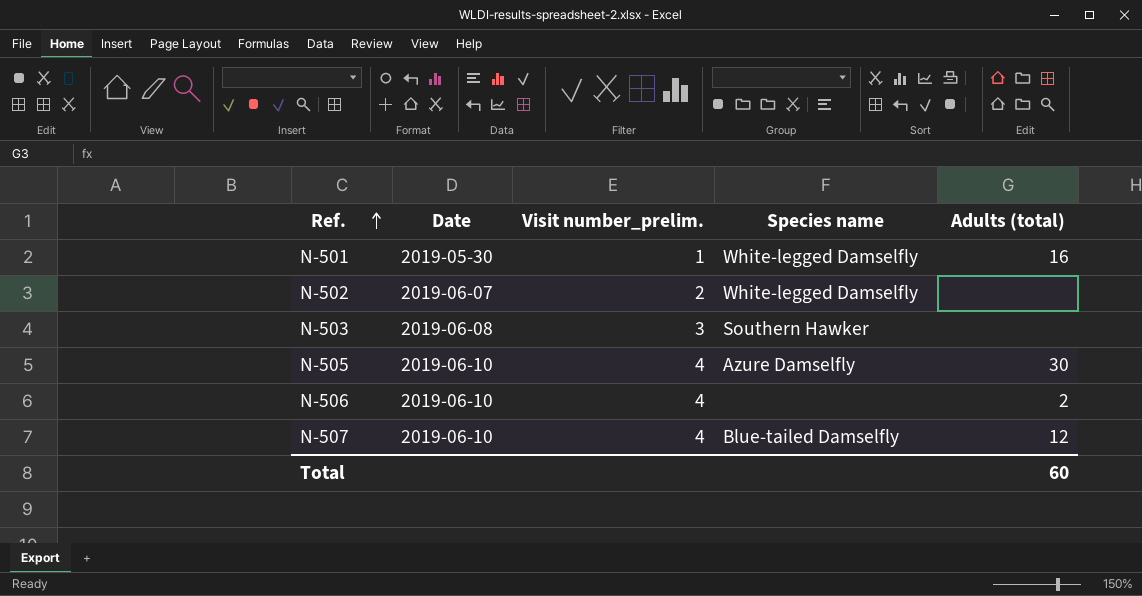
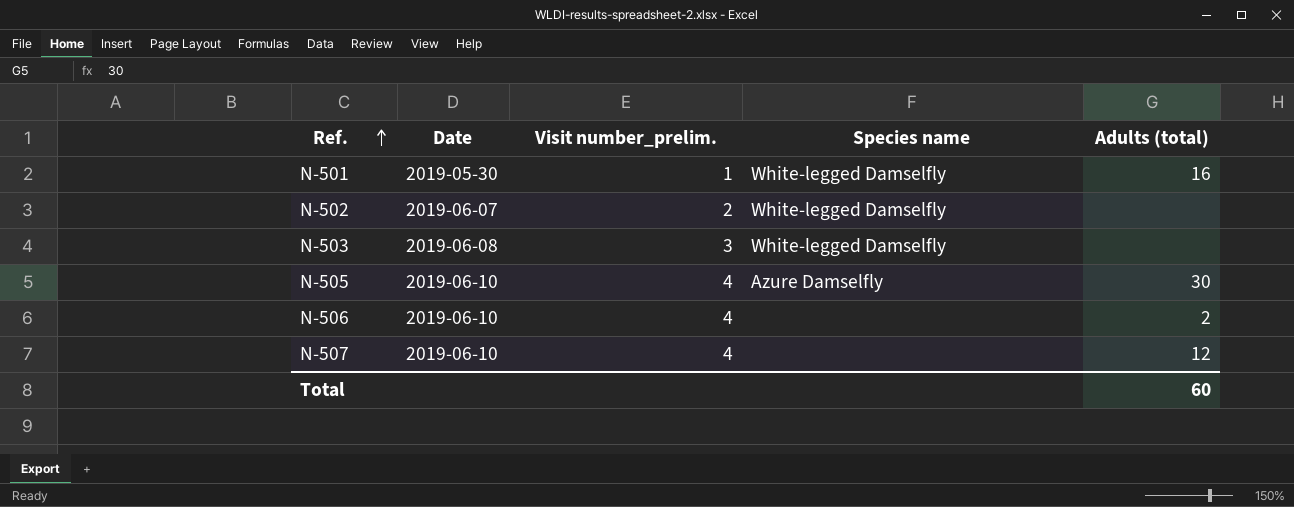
N-503 | Species name: Southern Hawker -> White-legged Damselfly
N-507 | Species name: Blue-tailed Damselfly -> none

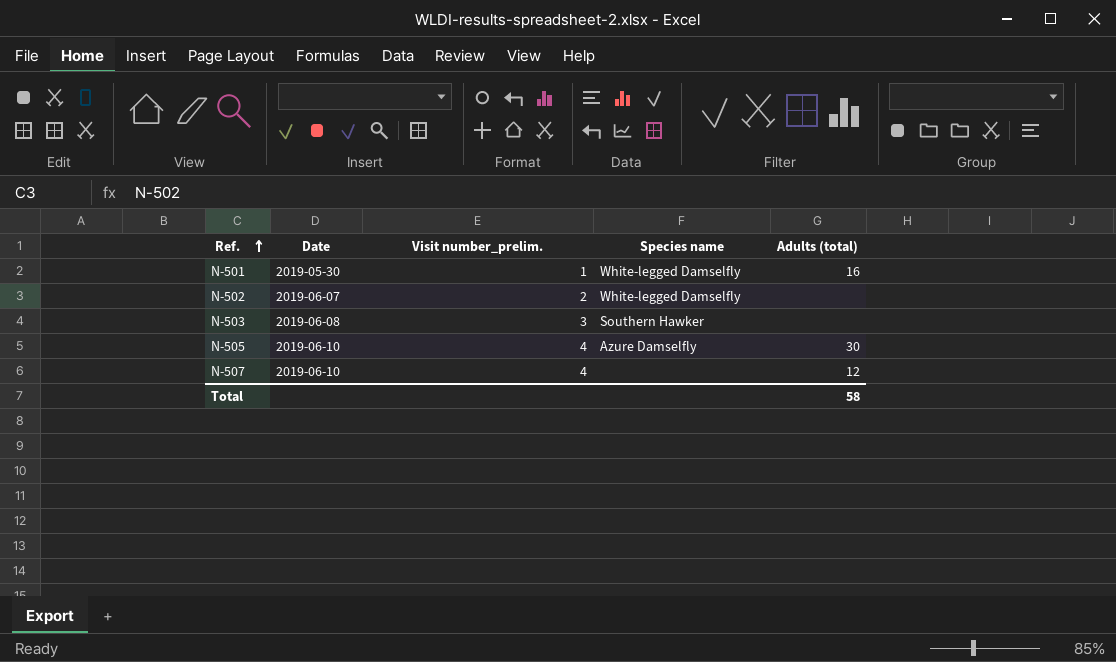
row N-506: 2019-06-10 | 4 | none | 2 -> none
N-503 | Species name: White-legged Damselfly -> Southern Hawker
Total | Adults (total): 60 -> 58

